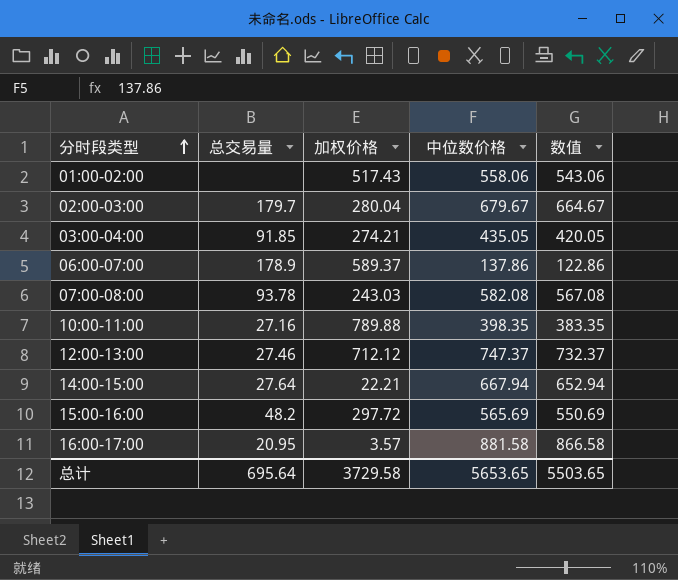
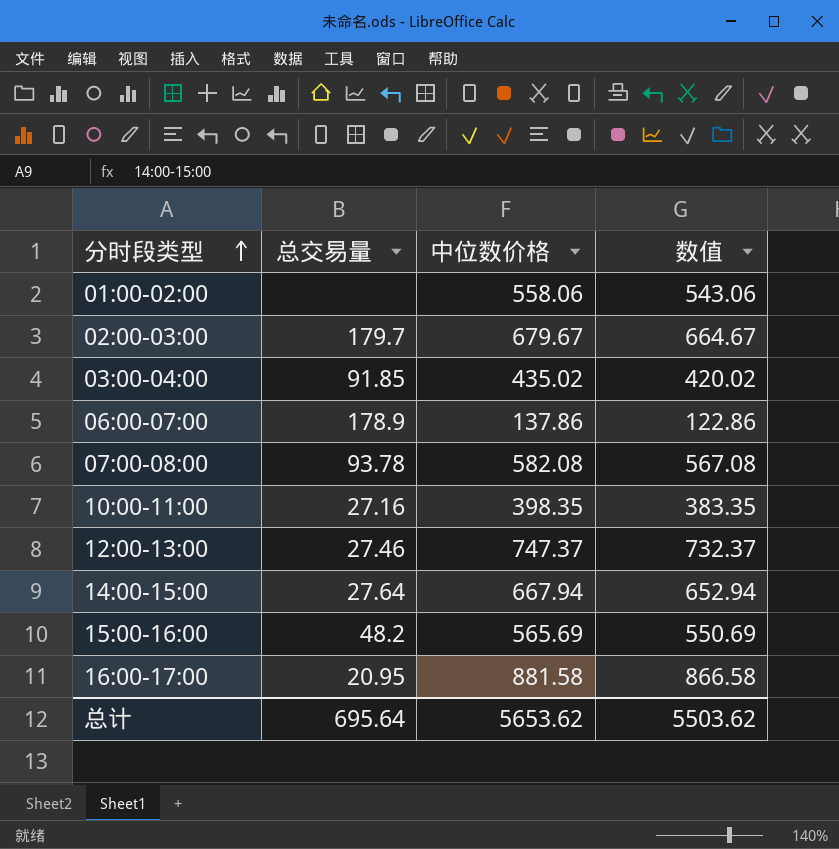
column 加权价格 | position: 3 -> none
03:00-04:00 | 中位数价格: 435.05 -> 435.02
03:00-04:00 | 数值: 420.05 -> 420.02
总计 | 中位数价格: 5653.65 -> 5653.62
总计 | 数值: 5503.65 -> 5503.62

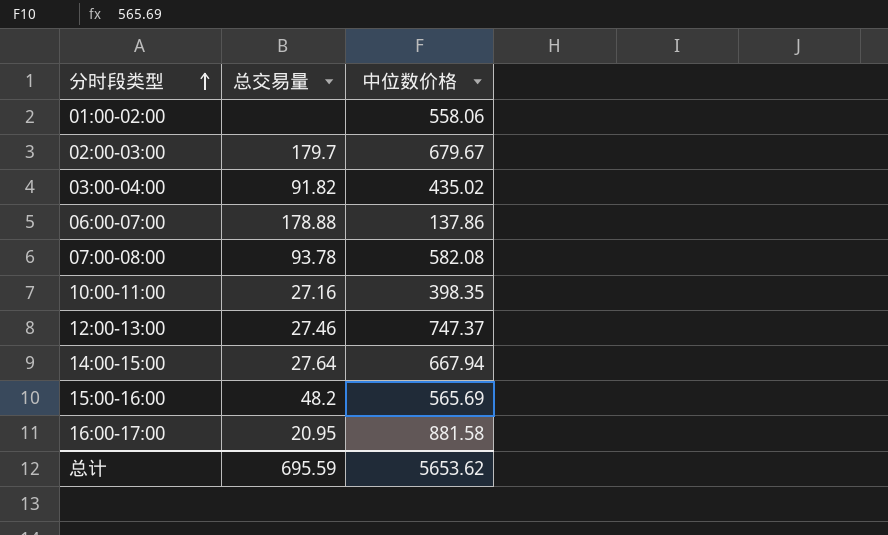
column 数值 | formula: [中位数价格] - 15 -> none
03:00-04:00 | 总交易量: 91.85 -> 91.82
06:00-07:00 | 总交易量: 178.9 -> 178.88
总计 | 总交易量: 695.64 -> 695.59

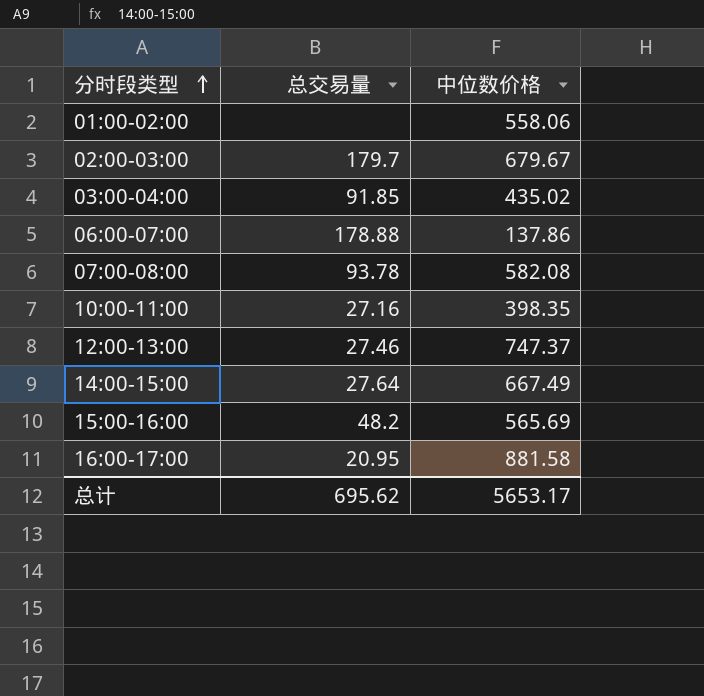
03:00-04:00 | 总交易量: 91.82 -> 91.85
14:00-15:00 | 中位数价格: 667.94 -> 667.49
总计 | 总交易量: 695.59 -> 695.62
总计 | 中位数价格: 5653.62 -> 5653.17

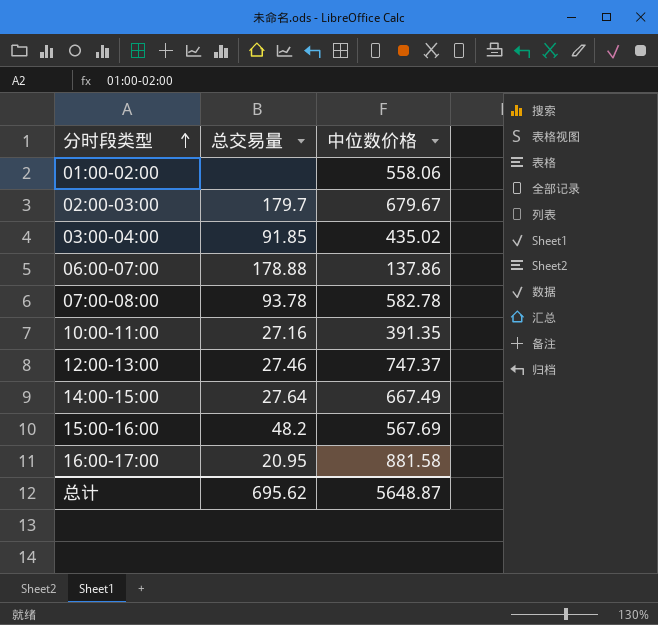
07:00-08:00 | 中位数价格: 582.08 -> 582.78
10:00-11:00 | 中位数价格: 398.35 -> 391.35
15:00-16:00 | 中位数价格: 565.69 -> 567.69
总计 | 中位数价格: 5653.17 -> 5648.87

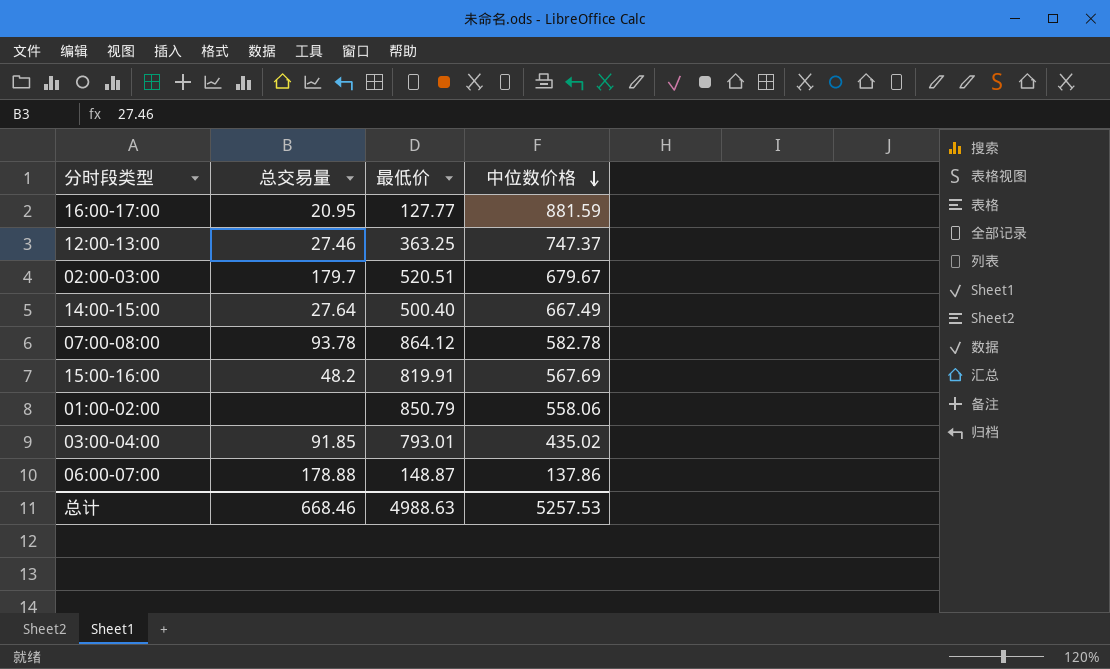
row order: 分时段类型 ascending -> 中位数价格 descending
column 最低价 | position: none -> 3
row 10:00-11:00: 27.16 | 391.35 -> none
16:00-17:00 | 中位数价格: 881.58 -> 881.59
总计 | 总交易量: 695.62 -> 668.46
总计 | 中位数价格: 5648.87 -> 5257.53

